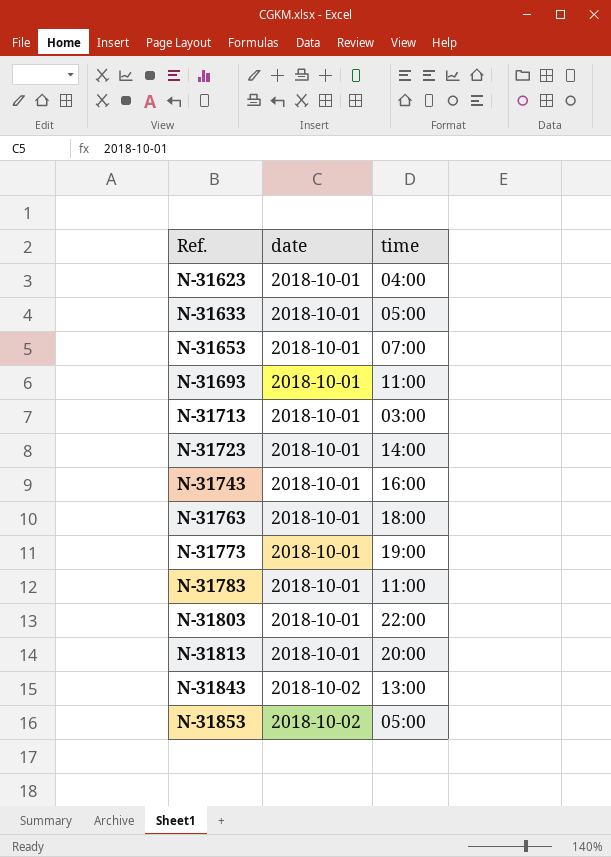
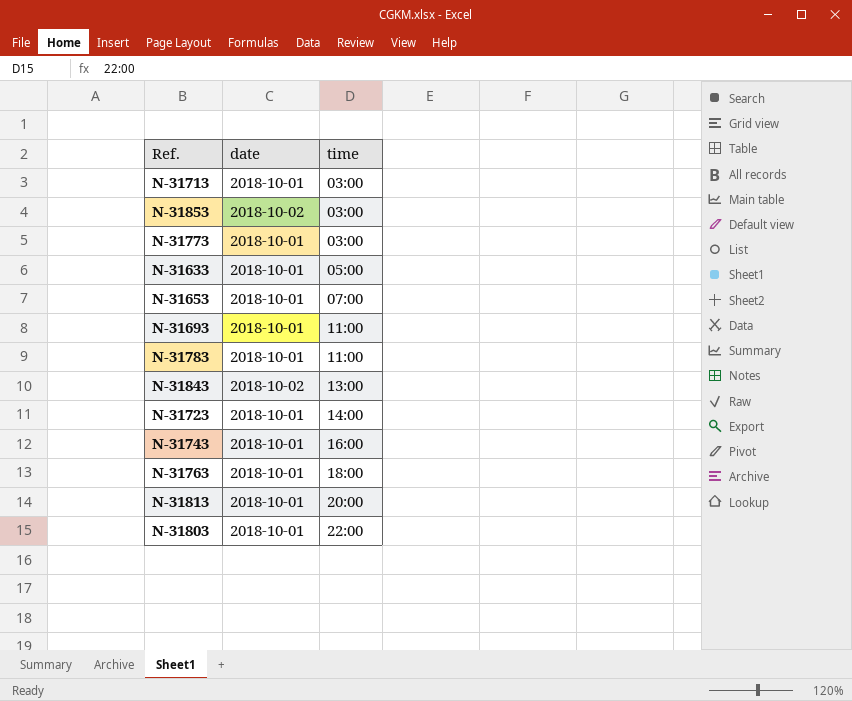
row order: Ref. ascending -> time ascending
row N-31623: 2018-10-01 | 04:00 -> none
N-31853 | time: 05:00 -> 03:00
N-31773 | time: 19:00 -> 03:00

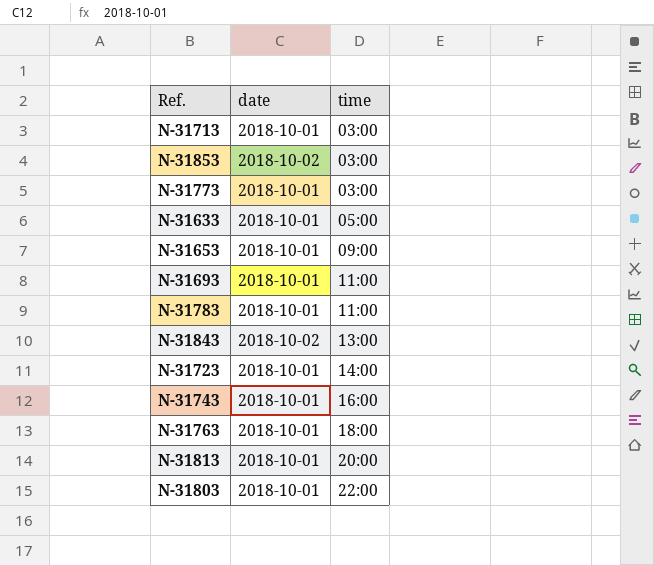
N-31653 | time: 07:00 -> 09:00

